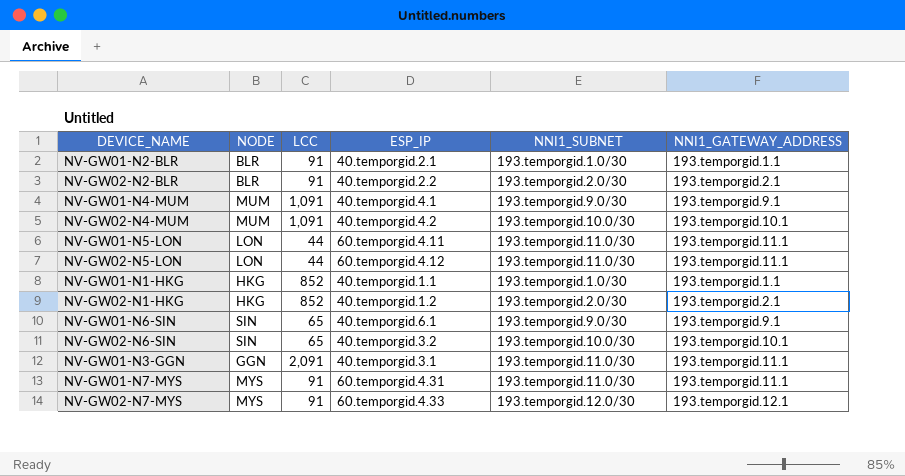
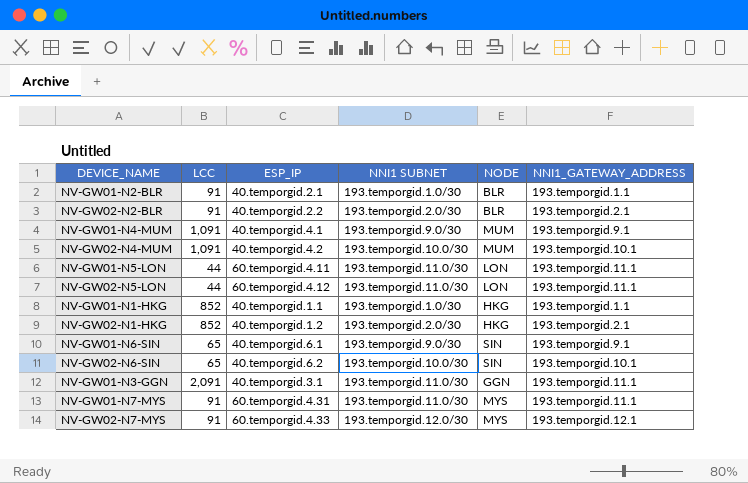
column name: NNI1_SUBNET -> NNI1 SUBNET
column NODE | position: 2 -> 5
NV-GW02-N6-SIN | ESP_IP: 40.temporgid.3.2 -> 40.temporgid.6.2

